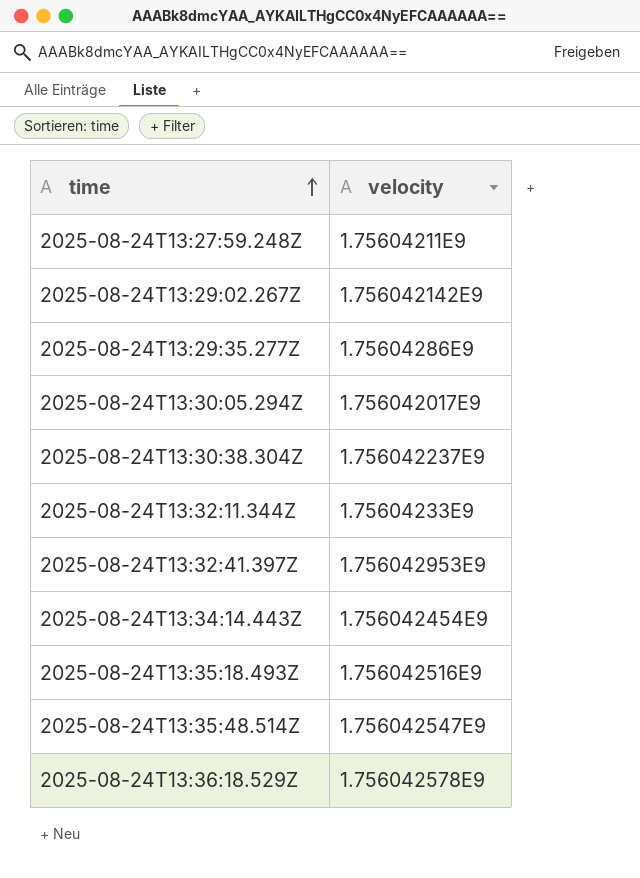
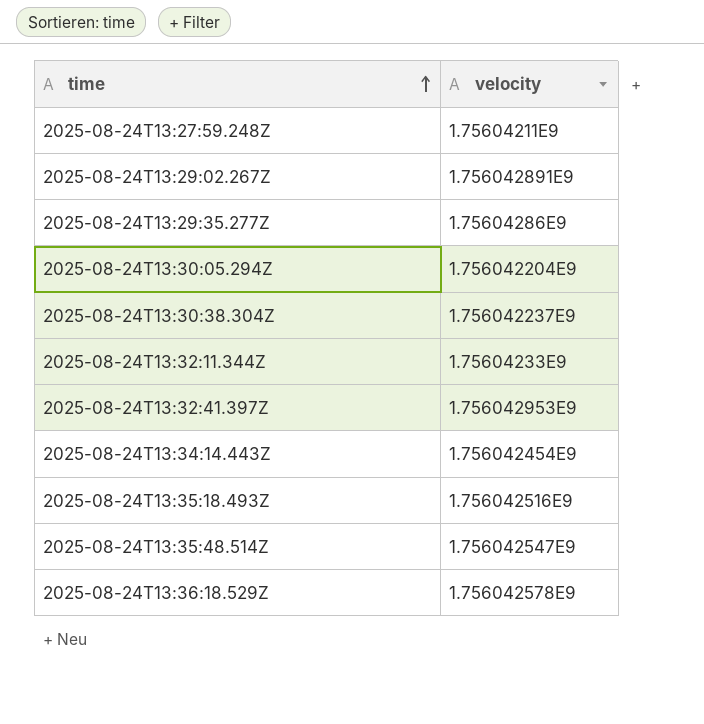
2025-08-24T13:29:02.267Z | velocity: 1.756042142E9 -> 1.756042891E9
2025-08-24T13:30:05.294Z | velocity: 1.756042017E9 -> 1.756042204E9

